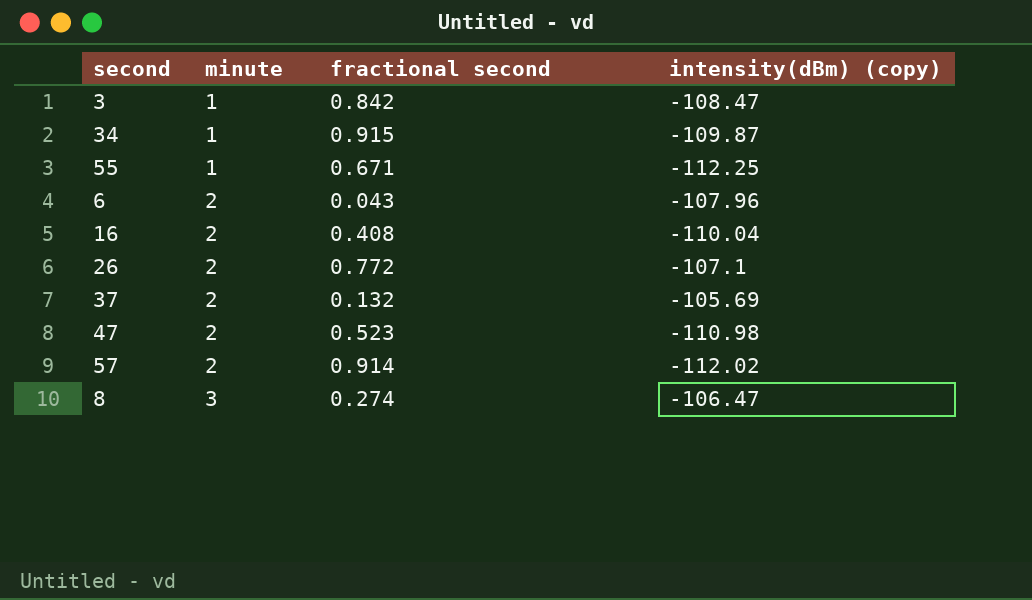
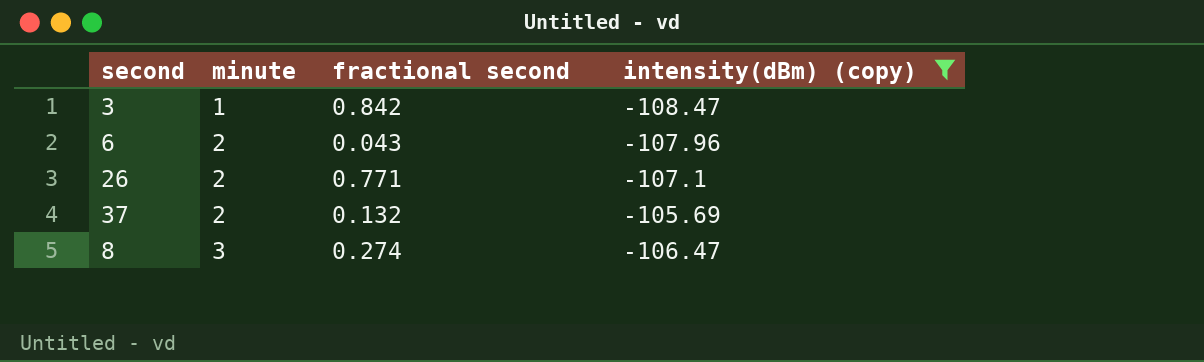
filter: none -> intensity(dBm) (copy) >= -108.47
26 | fractional second: 0.772 -> 0.771

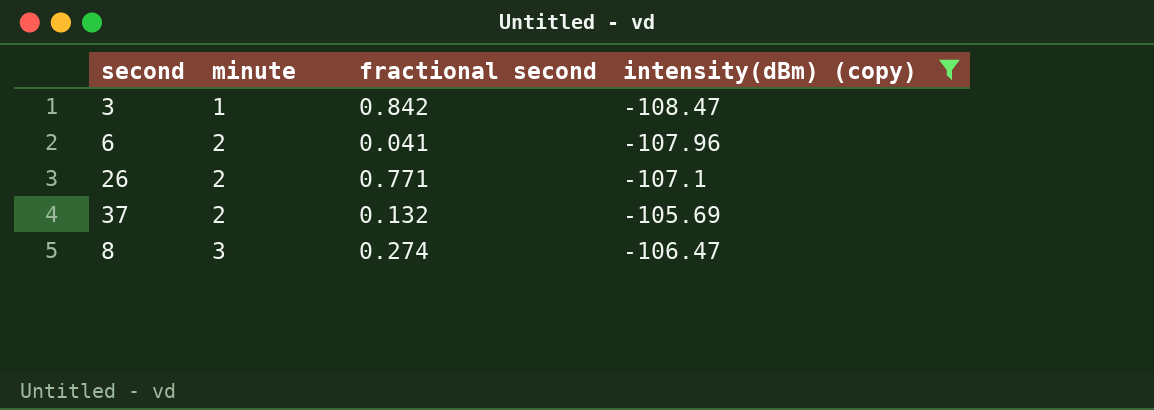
6 | fractional second: 0.043 -> 0.041

